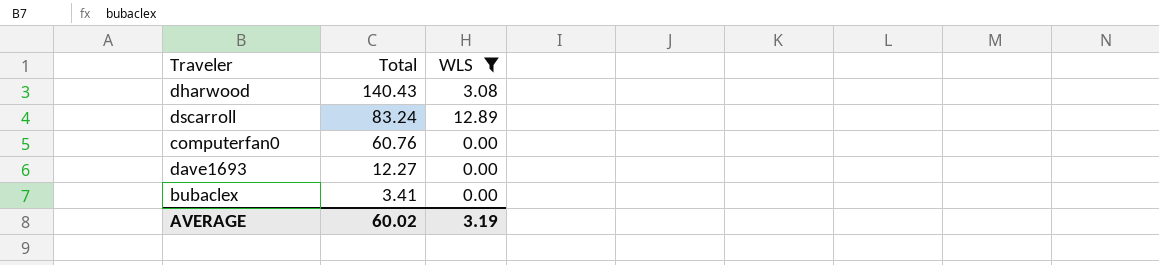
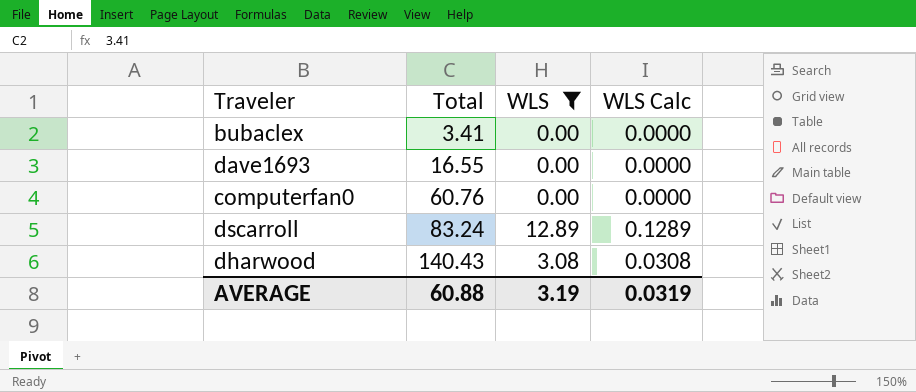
row order: Total descending -> Total ascending
column WLS Calc | formula: none -> [WLS] * 0.01
dave1693 | Total: 12.27 -> 16.55
AVERAGE | Total: 60.02 -> 60.88

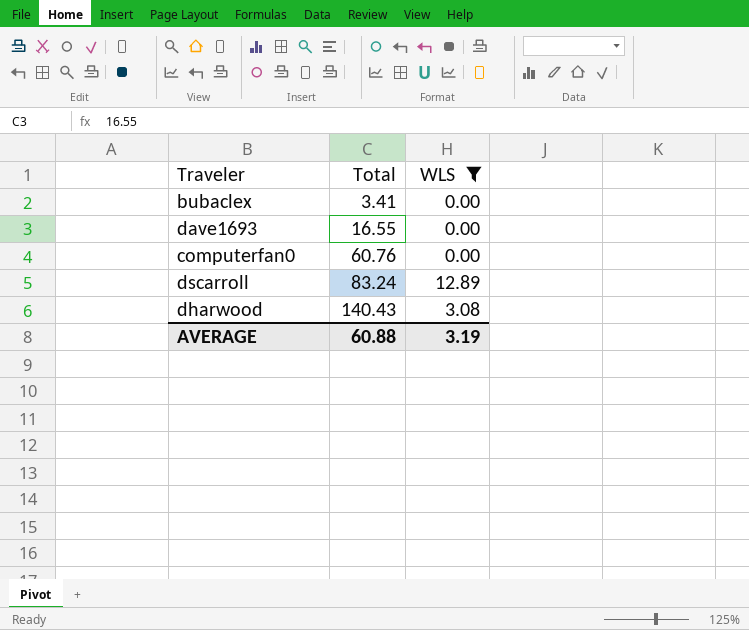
column WLS Calc | formula: [WLS] * 0.01 -> none

